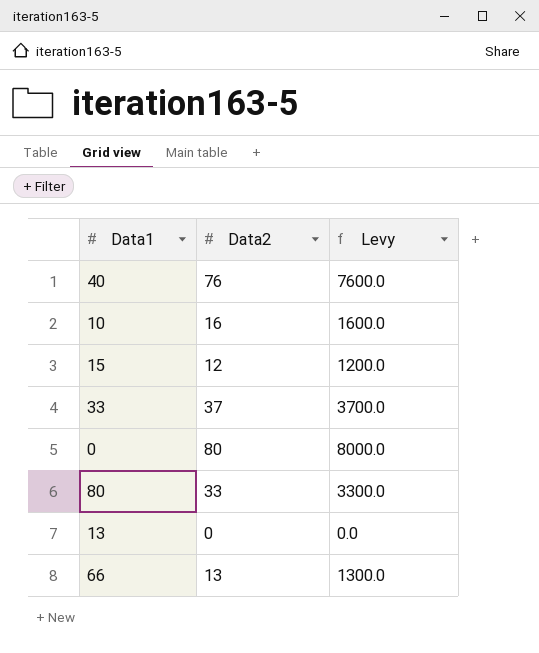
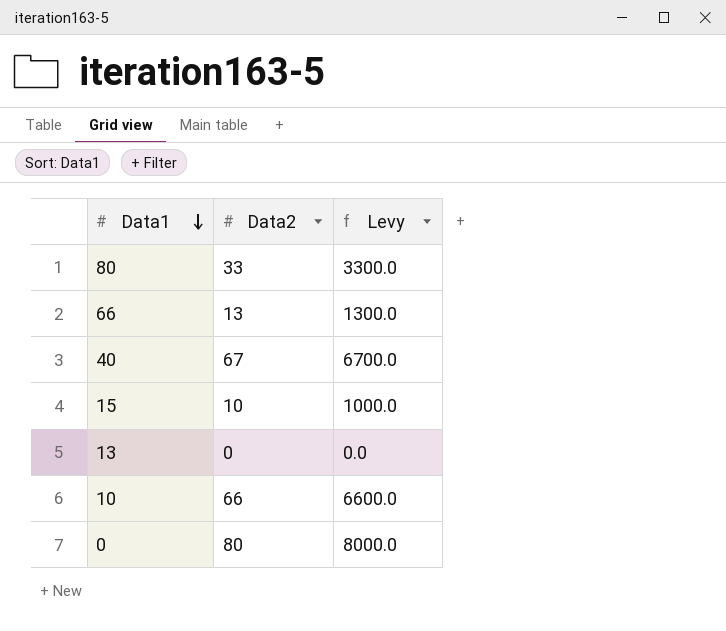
row order: none -> Data1 descending
row 33: 37 | 3700.0 -> none
40 | Data2: 76 -> 67
40 | Levy: 7600.0 -> 6700.0
15 | Data2: 12 -> 10
15 | Levy: 1200.0 -> 1000.0
10 | Data2: 16 -> 66
10 | Levy: 1600.0 -> 6600.0

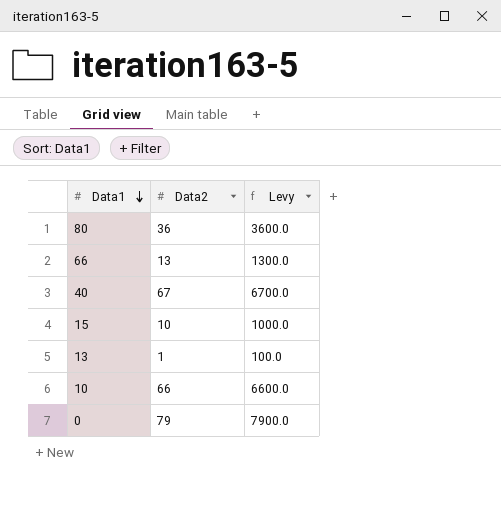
80 | Data2: 33 -> 36
80 | Levy: 3300.0 -> 3600.0
13 | Data2: 0 -> 1
13 | Levy: 0.0 -> 100.0
0 | Data2: 80 -> 79
0 | Levy: 8000.0 -> 7900.0

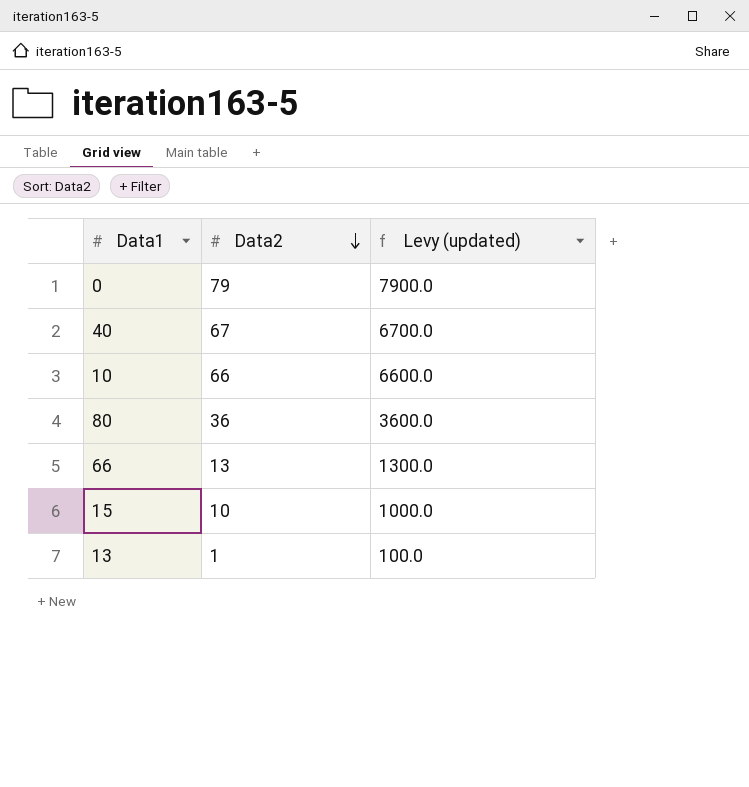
row order: Data1 descending -> Data2 descending
column name: Levy -> Levy (updated)

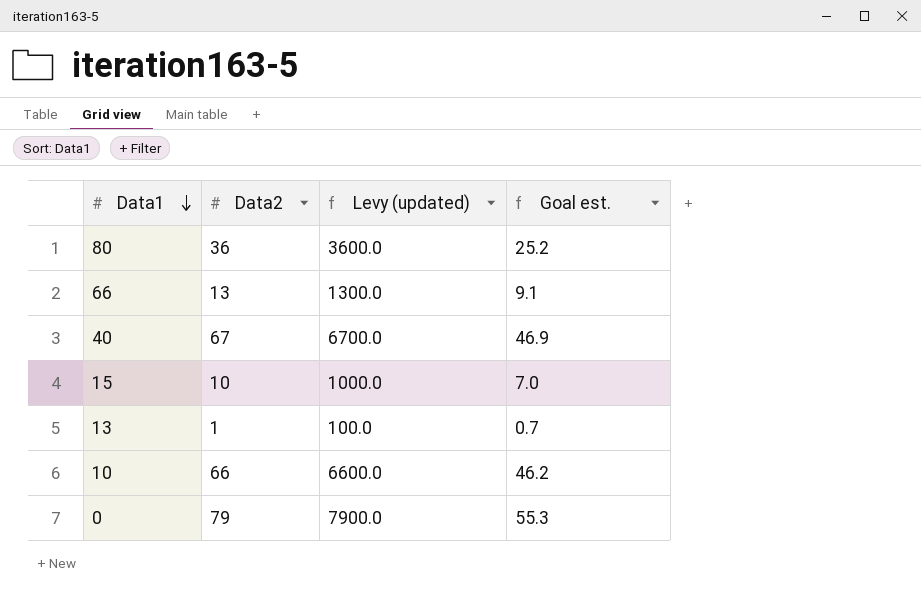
row order: Data2 descending -> Data1 descending
column Goal est. | formula: none -> [Data2] * 0.7

